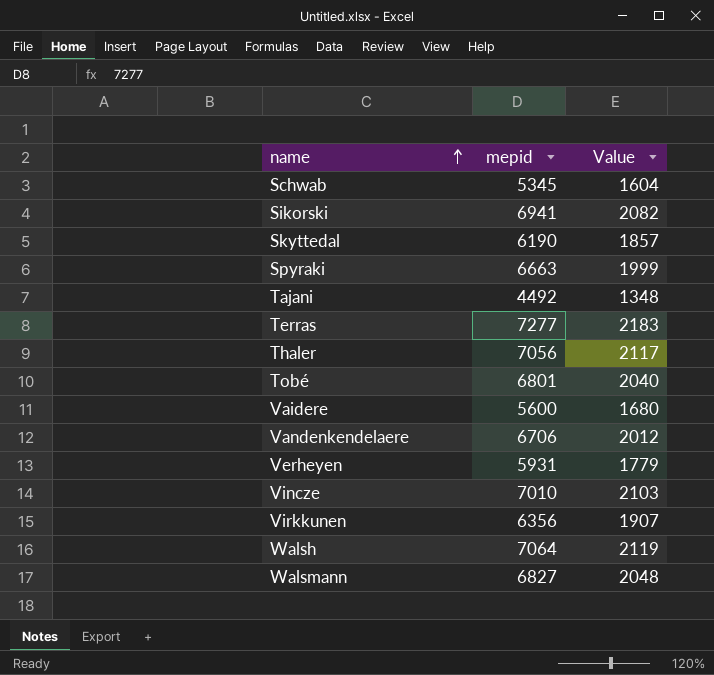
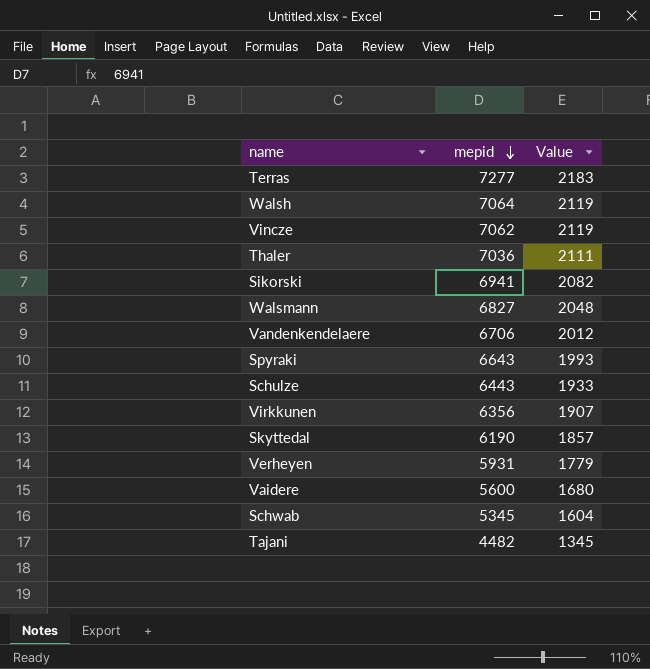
row order: name ascending -> mepid descending
row Tobé: 6801 | 2040 -> none
Vincze | mepid: 7010 -> 7062
Vincze | Value: 2103 -> 2119
Thaler | mepid: 7056 -> 7036
Thaler | Value: 2117 -> 2111
Spyraki | mepid: 6663 -> 6643
Spyraki | Value: 1999 -> 1993
row Schulze: none -> 6443 | 1933
Tajani | mepid: 4492 -> 4482
Tajani | Value: 1348 -> 1345

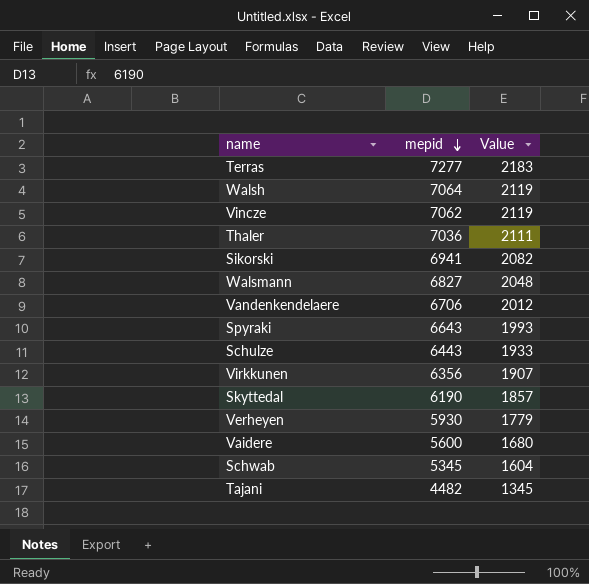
Verheyen | mepid: 5931 -> 5930

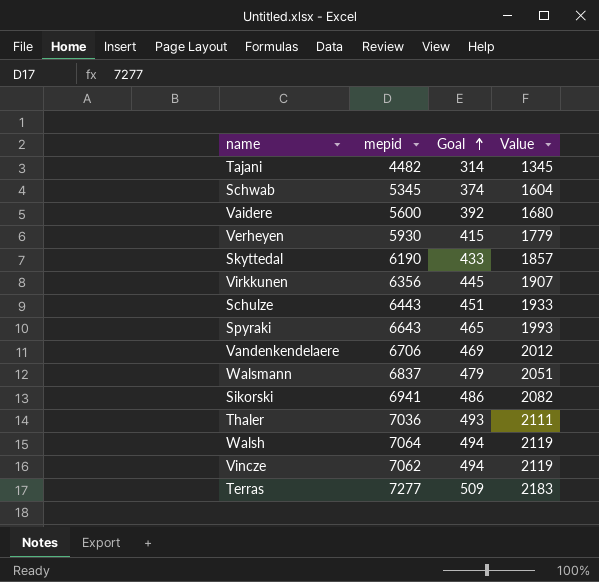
row order: mepid descending -> Goal ascending
column Goal | formula: none -> [mepid] * 0.07
Walsmann | mepid: 6827 -> 6837
Walsmann | Value: 2048 -> 2051

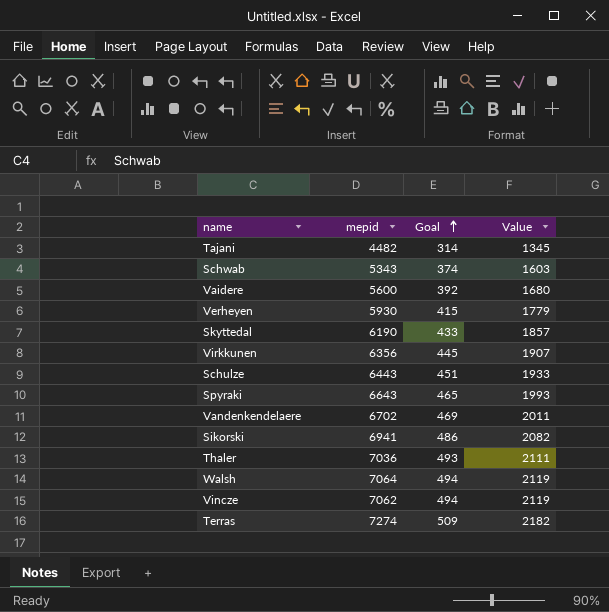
row Walsmann: 6837 | 479 | 2051 -> none
Schwab | mepid: 5345 -> 5343
Schwab | Value: 1604 -> 1603
Vandenkendelaere | mepid: 6706 -> 6702
Vandenkendelaere | Value: 2012 -> 2011
Terras | mepid: 7277 -> 7274
Terras | Value: 2183 -> 2182

